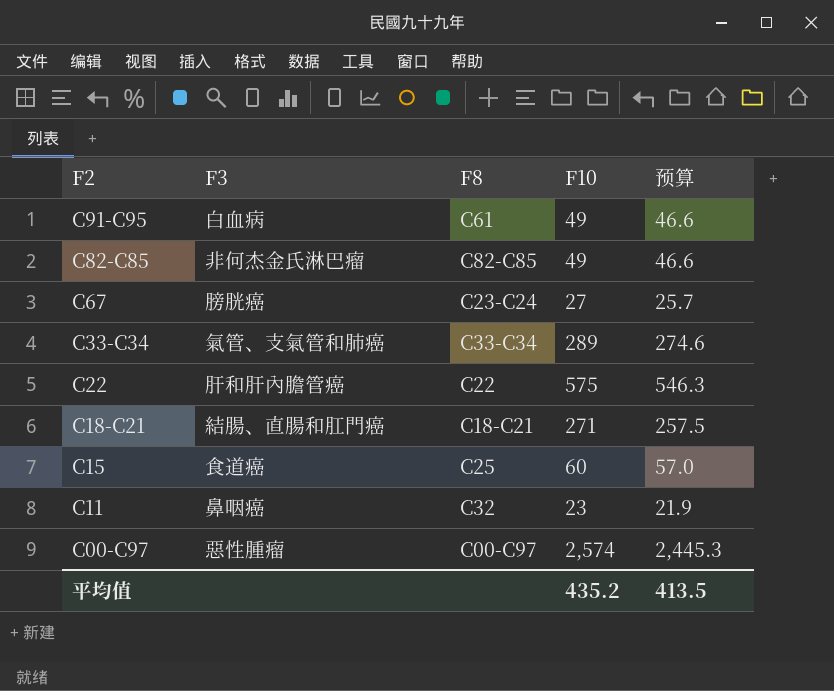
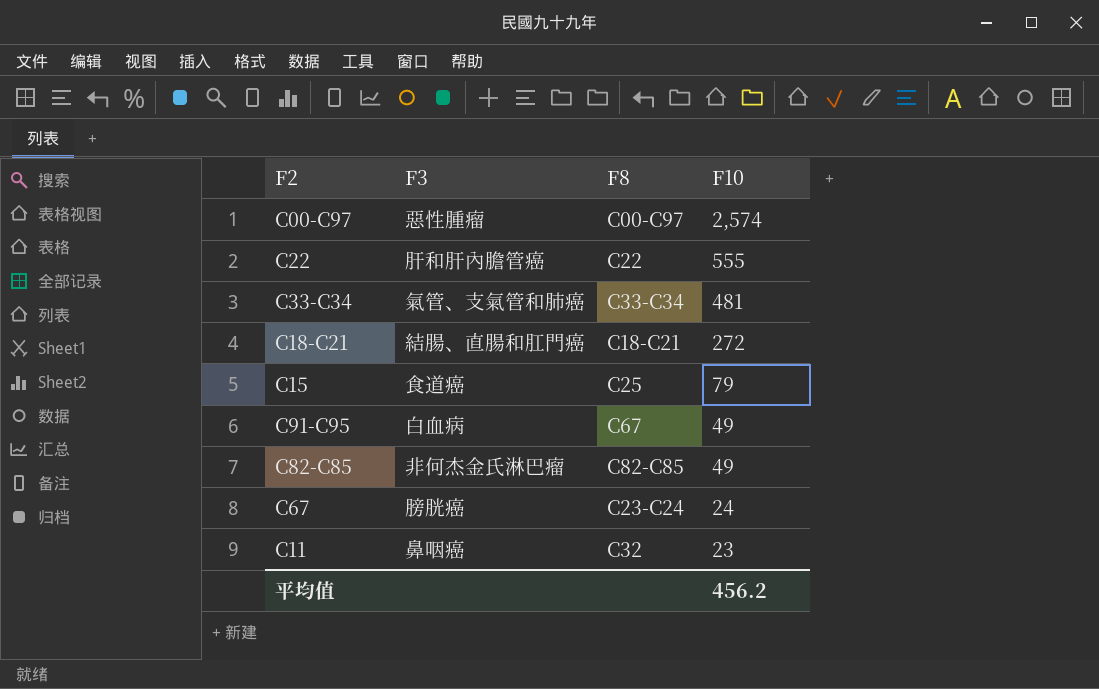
row order: F2 descending -> F10 descending
column 预算 | formula: [F10] * 0.95 -> none
C22 | F10: 575 -> 555
C33-C34 | F10: 289 -> 481
C18-C21 | F10: 271 -> 272
C15 | F10: 60 -> 79
C91-C95 | F8: C61 -> C67
C67 | F10: 27 -> 24
平均值 | F10: 435.2 -> 456.2

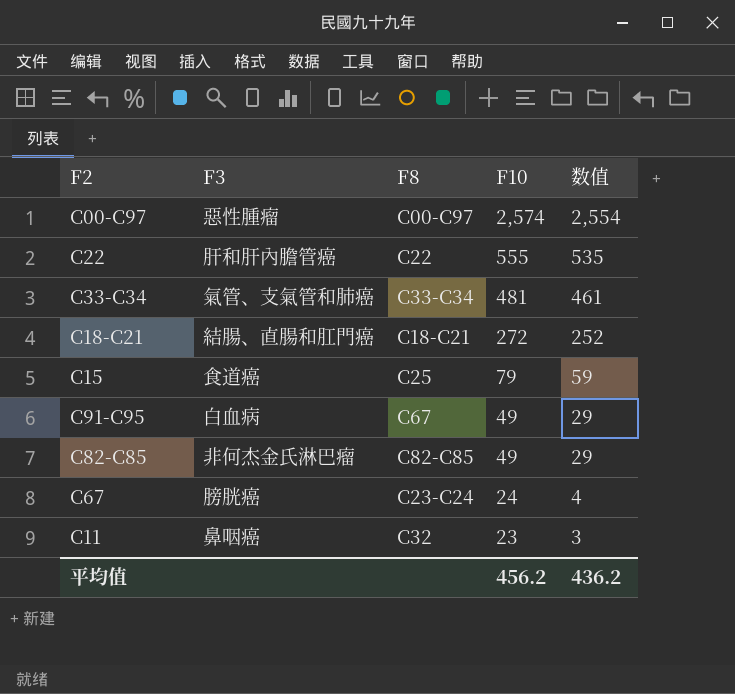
column 数值 | formula: none -> [F10] - 20

